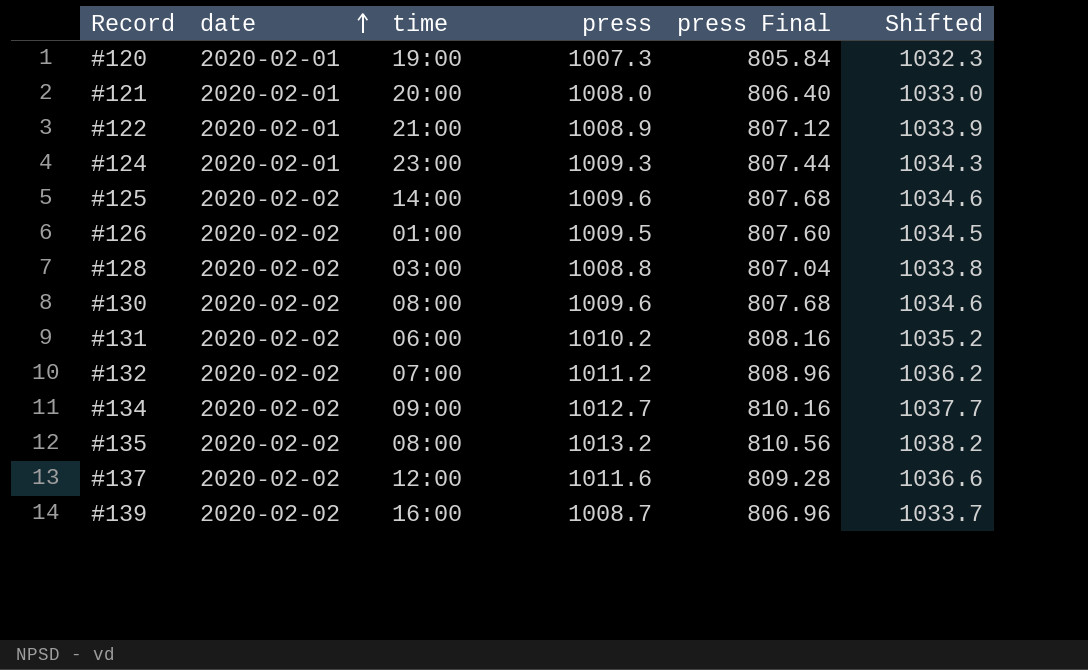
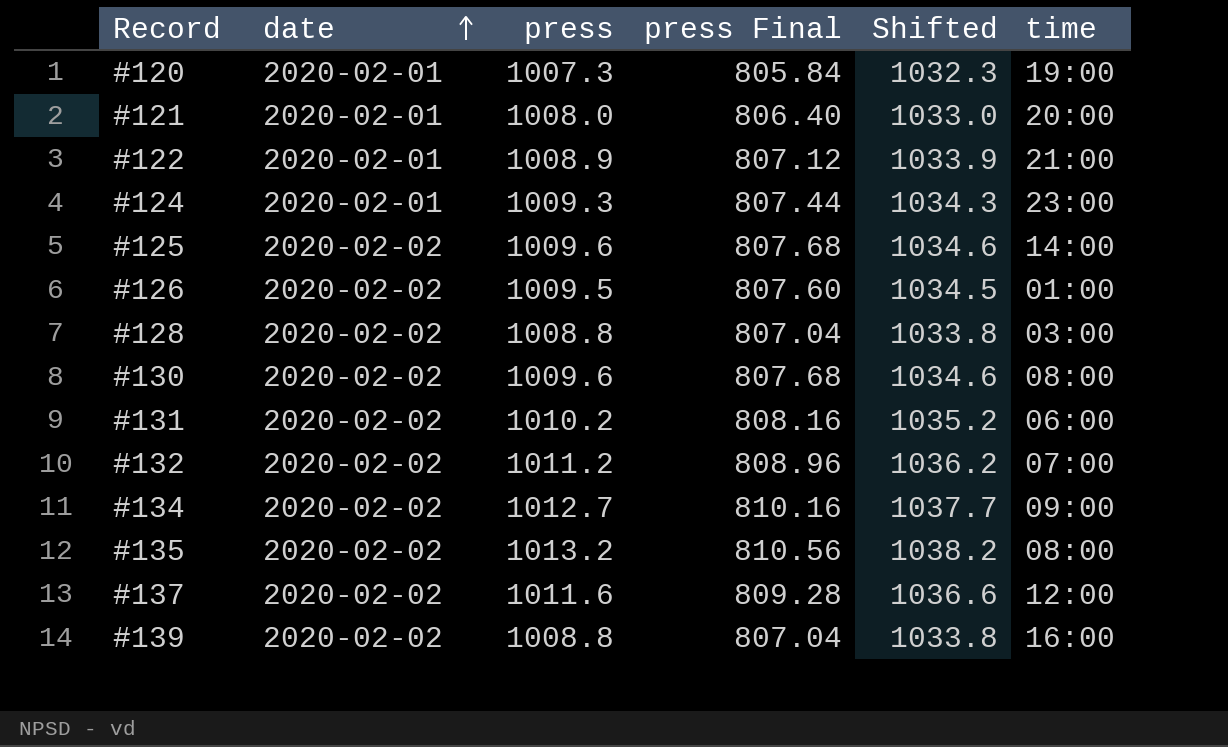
column time | position: 3 -> 6
#139 | press: 1008.7 -> 1008.8
#139 | press Final: 806.96 -> 807.04
#139 | Shifted: 1033.7 -> 1033.8

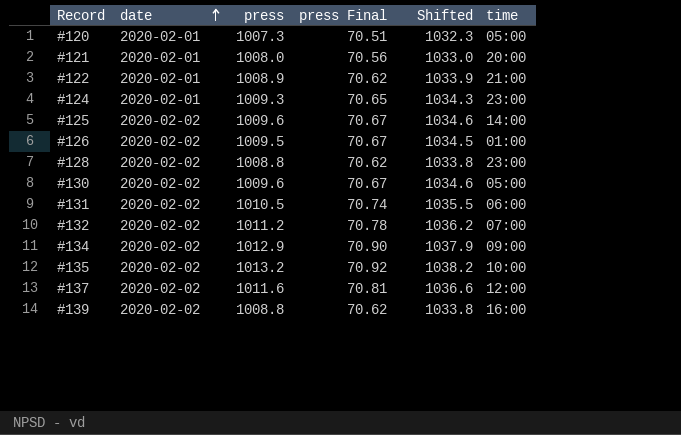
column press Final | formula: [press] * 0.8 -> [press] * 0.07
#120 | time: 19:00 -> 05:00
#128 | time: 03:00 -> 23:00
#130 | time: 08:00 -> 05:00
#131 | press: 1010.2 -> 1010.5
#131 | Shifted: 1035.2 -> 1035.5
#134 | press: 1012.7 -> 1012.9
#134 | Shifted: 1037.7 -> 1037.9
#135 | time: 08:00 -> 10:00

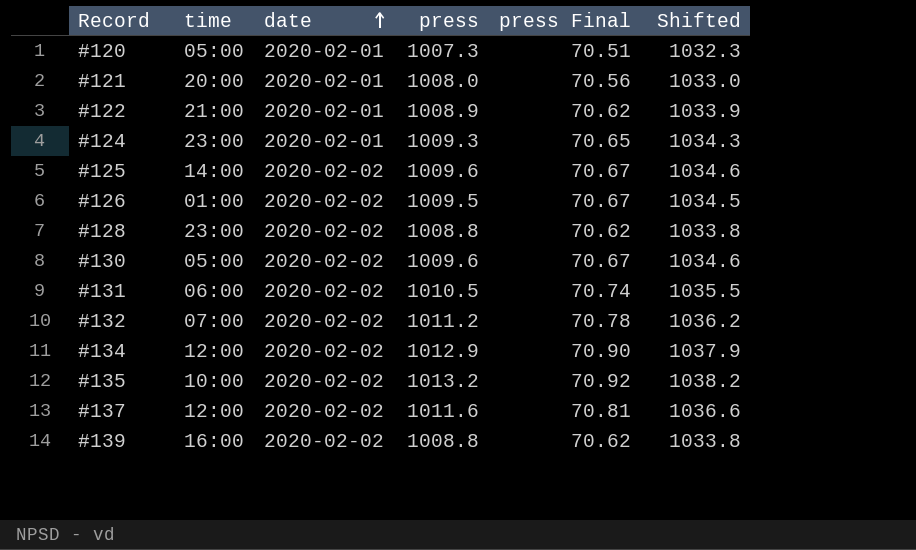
column time | position: 6 -> 2
#134 | time: 09:00 -> 12:00

